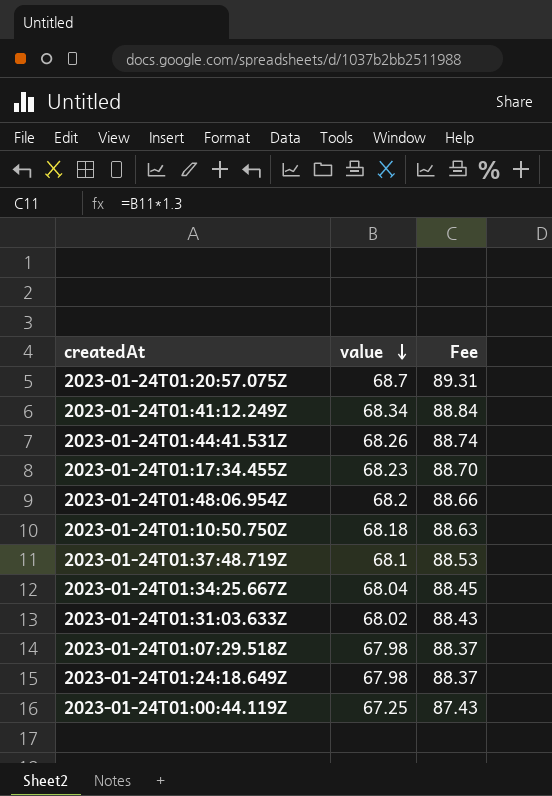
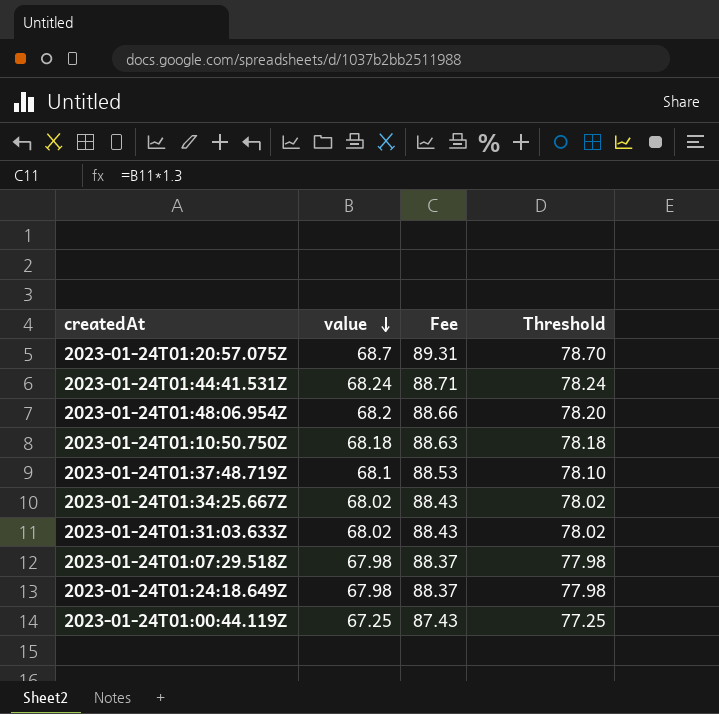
column Threshold | formula: none -> [value] + 10
row 2023-01-24T01:41:12.249Z: 68.34 | 88.84 -> none
row 2023-01-24T01:17:34.455Z: 68.23 | 88.70 -> none
2023-01-24T01:44:41.531Z | value: 68.26 -> 68.24
2023-01-24T01:44:41.531Z | Fee: 88.74 -> 88.71
2023-01-24T01:34:25.667Z | value: 68.04 -> 68.02
2023-01-24T01:34:25.667Z | Fee: 88.45 -> 88.43

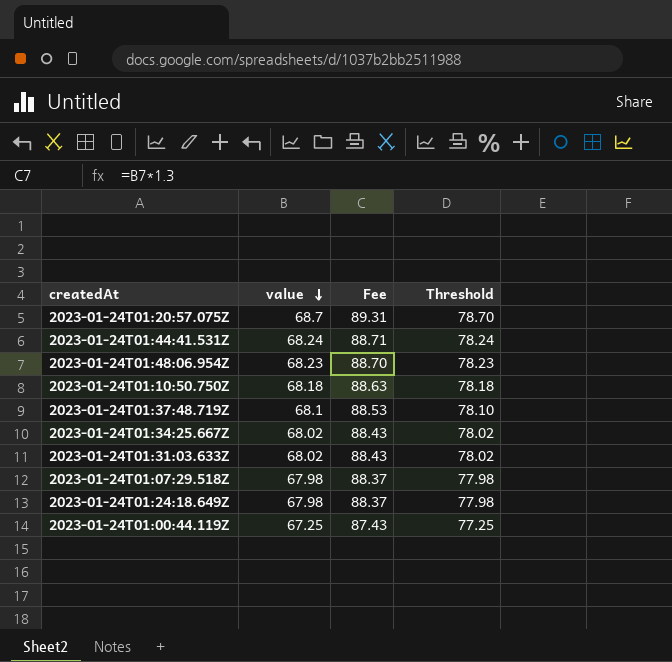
2023-01-24T01:48:06.954Z | value: 68.2 -> 68.23
2023-01-24T01:48:06.954Z | Fee: 88.66 -> 88.70
2023-01-24T01:48:06.954Z | Threshold: 78.20 -> 78.23

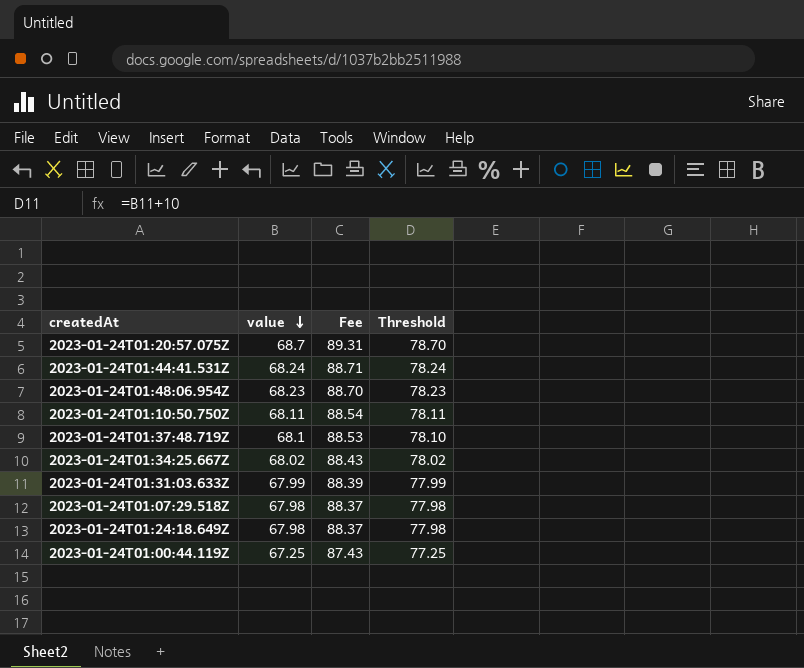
2023-01-24T01:10:50.750Z | value: 68.18 -> 68.11
2023-01-24T01:10:50.750Z | Fee: 88.63 -> 88.54
2023-01-24T01:10:50.750Z | Threshold: 78.18 -> 78.11
2023-01-24T01:31:03.633Z | value: 68.02 -> 67.99
2023-01-24T01:31:03.633Z | Fee: 88.43 -> 88.39
2023-01-24T01:31:03.633Z | Threshold: 78.02 -> 77.99

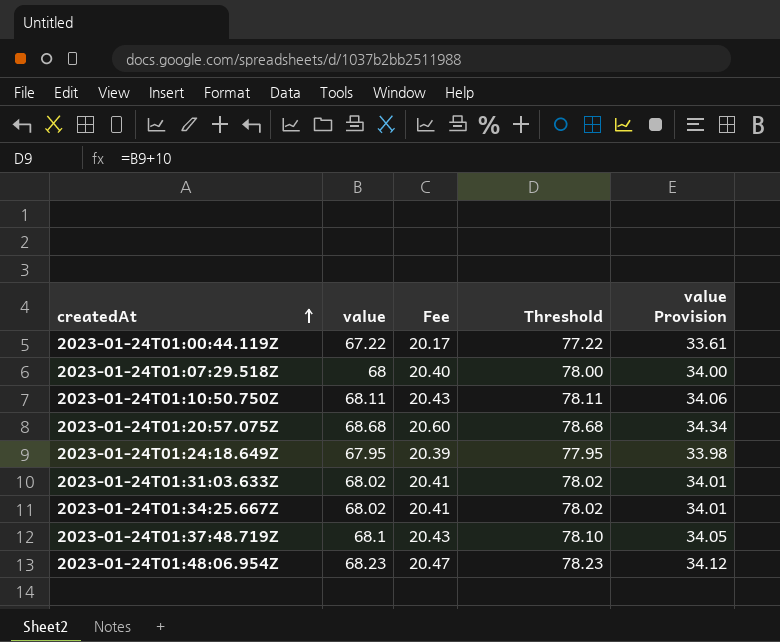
row order: value descending -> createdAt ascending
column Fee | formula: [value] * 1.3 -> [value] * 0.3
column value Provision | formula: none -> [value] * 0.5
row 2023-01-24T01:44:41.531Z: 68.24 | 88.71 | 78.24 -> none
2023-01-24T01:00:44.119Z | value: 67.25 -> 67.22
2023-01-24T01:00:44.119Z | Threshold: 77.25 -> 77.22
2023-01-24T01:07:29.518Z | value: 67.98 -> 68
2023-01-24T01:07:29.518Z | Threshold: 77.98 -> 78.00
2023-01-24T01:20:57.075Z | value: 68.7 -> 68.68
2023-01-24T01:20:57.075Z | Threshold: 78.70 -> 78.68
2023-01-24T01:24:18.649Z | value: 67.98 -> 67.95
2023-01-24T01:24:18.649Z | Threshold: 77.98 -> 77.95
2023-01-24T01:31:03.633Z | value: 67.99 -> 68.02
2023-01-24T01:31:03.633Z | Threshold: 77.99 -> 78.02

